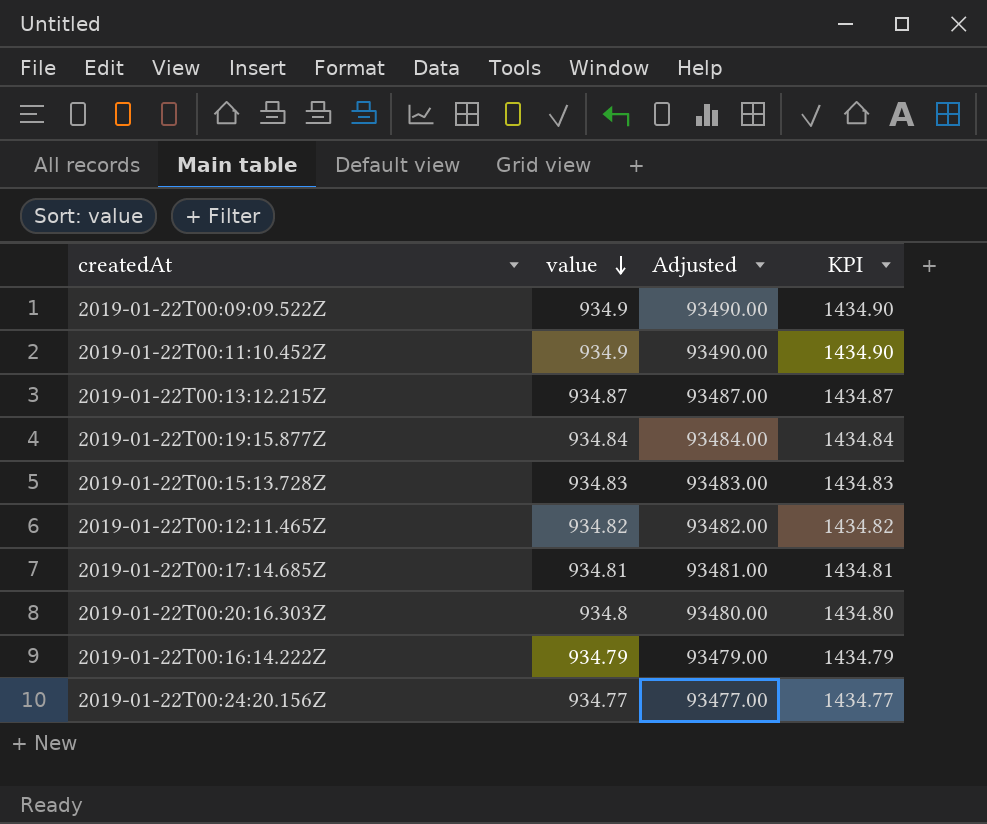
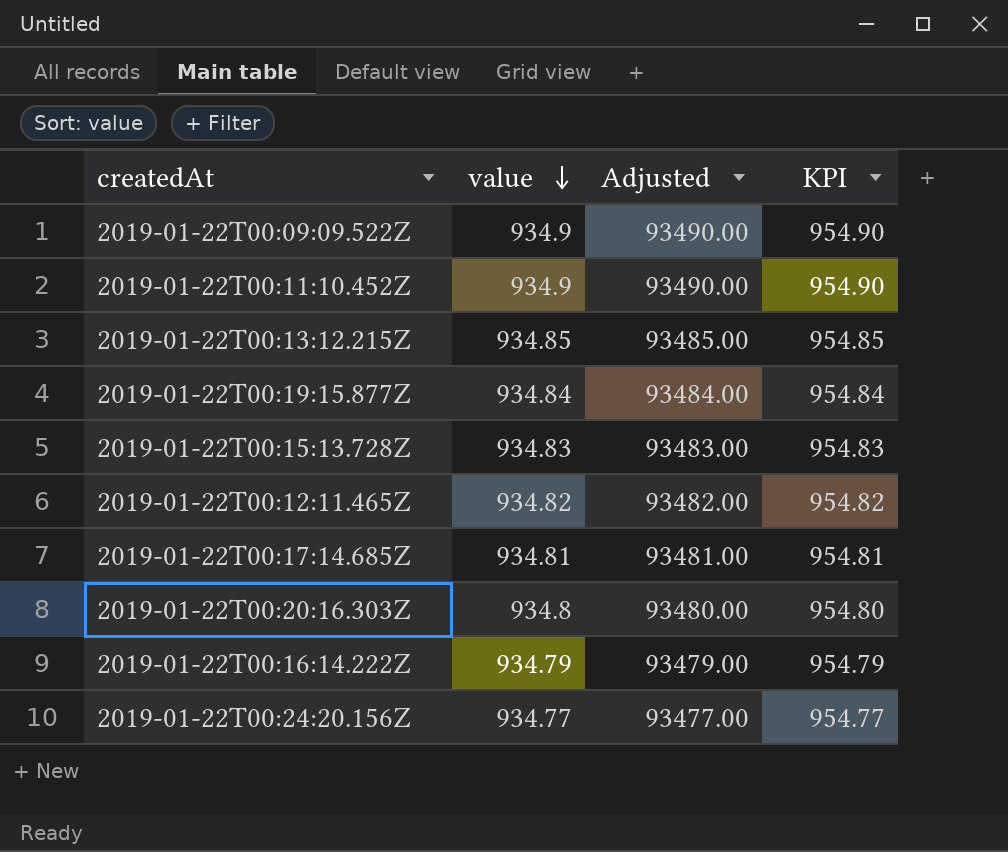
column KPI | formula: [value] + 500 -> [value] + 20
2019-01-22T00:13:12.215Z | value: 934.87 -> 934.85
2019-01-22T00:13:12.215Z | Adjusted: 93487.00 -> 93485.00

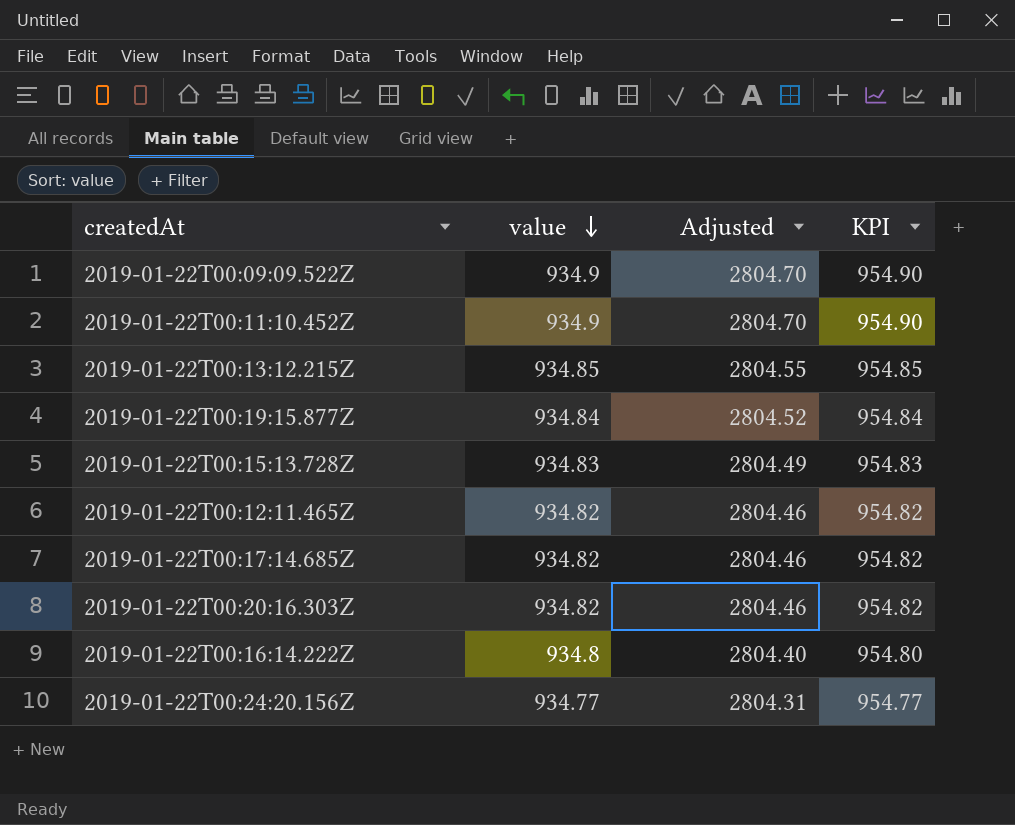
column Adjusted | formula: [value] * 100 -> [value] * 3
2019-01-22T00:17:14.685Z | value: 934.81 -> 934.82
2019-01-22T00:17:14.685Z | KPI: 954.81 -> 954.82
2019-01-22T00:20:16.303Z | value: 934.8 -> 934.82
2019-01-22T00:20:16.303Z | KPI: 954.80 -> 954.82
2019-01-22T00:16:14.222Z | value: 934.79 -> 934.8
2019-01-22T00:16:14.222Z | KPI: 954.79 -> 954.80

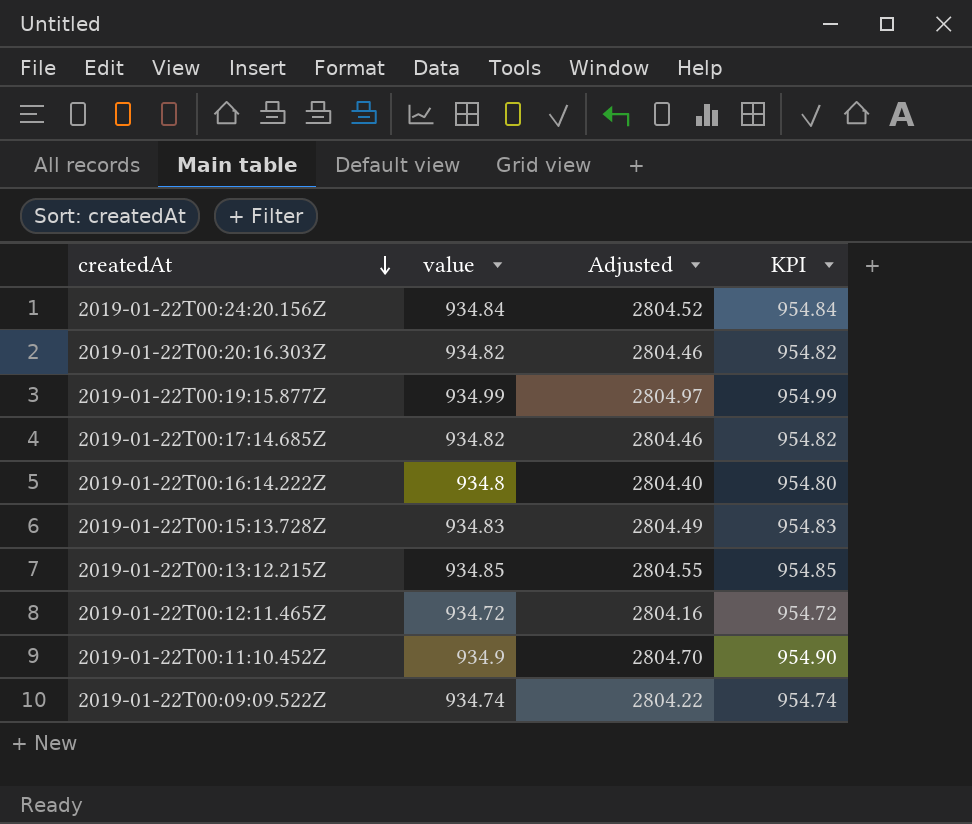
row order: value descending -> createdAt descending
2019-01-22T00:24:20.156Z | value: 934.77 -> 934.84
2019-01-22T00:24:20.156Z | Adjusted: 2804.31 -> 2804.52
2019-01-22T00:24:20.156Z | KPI: 954.77 -> 954.84
2019-01-22T00:19:15.877Z | value: 934.84 -> 934.99
2019-01-22T00:19:15.877Z | Adjusted: 2804.52 -> 2804.97
2019-01-22T00:19:15.877Z | KPI: 954.84 -> 954.99
2019-01-22T00:12:11.465Z | value: 934.82 -> 934.72
2019-01-22T00:12:11.465Z | Adjusted: 2804.46 -> 2804.16
2019-01-22T00:12:11.465Z | KPI: 954.82 -> 954.72
2019-01-22T00:09:09.522Z | value: 934.9 -> 934.74
2019-01-22T00:09:09.522Z | Adjusted: 2804.70 -> 2804.22
2019-01-22T00:09:09.522Z | KPI: 954.90 -> 954.74

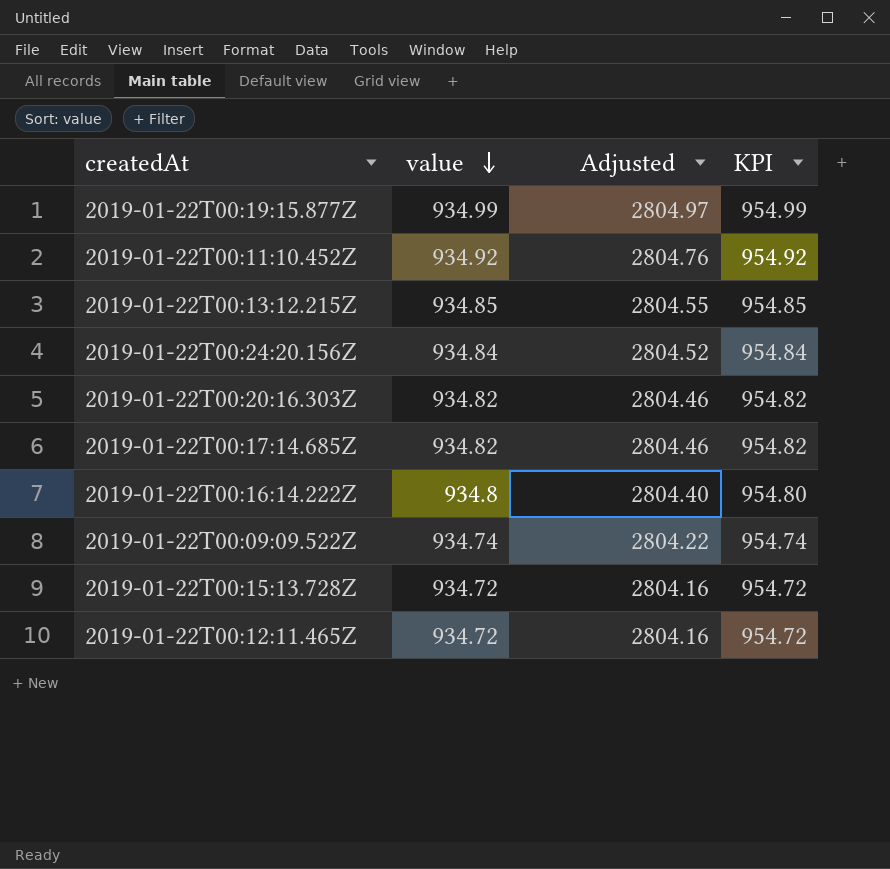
row order: createdAt descending -> value descending
2019-01-22T00:11:10.452Z | value: 934.9 -> 934.92
2019-01-22T00:11:10.452Z | Adjusted: 2804.70 -> 2804.76
2019-01-22T00:11:10.452Z | KPI: 954.90 -> 954.92
2019-01-22T00:15:13.728Z | value: 934.83 -> 934.72
2019-01-22T00:15:13.728Z | Adjusted: 2804.49 -> 2804.16
2019-01-22T00:15:13.728Z | KPI: 954.83 -> 954.72

